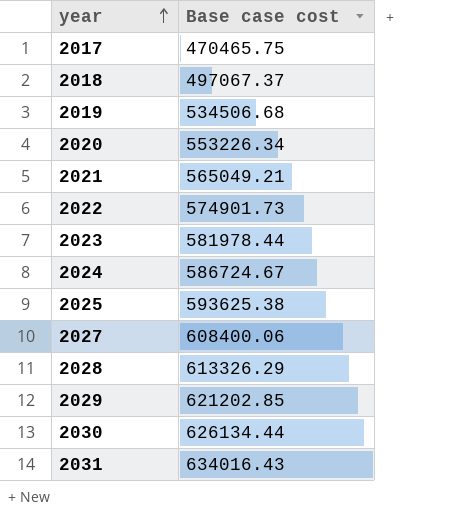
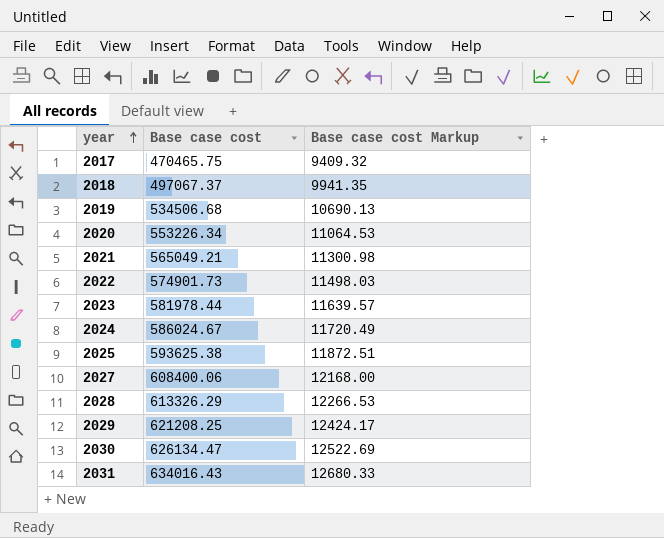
column Base case cost Markup | formula: none -> [Base case cost] * 0.02
2024 | Base case cost: 586724.67 -> 586024.67
2029 | Base case cost: 621202.85 -> 621208.25
2030 | Base case cost: 626134.44 -> 626134.47

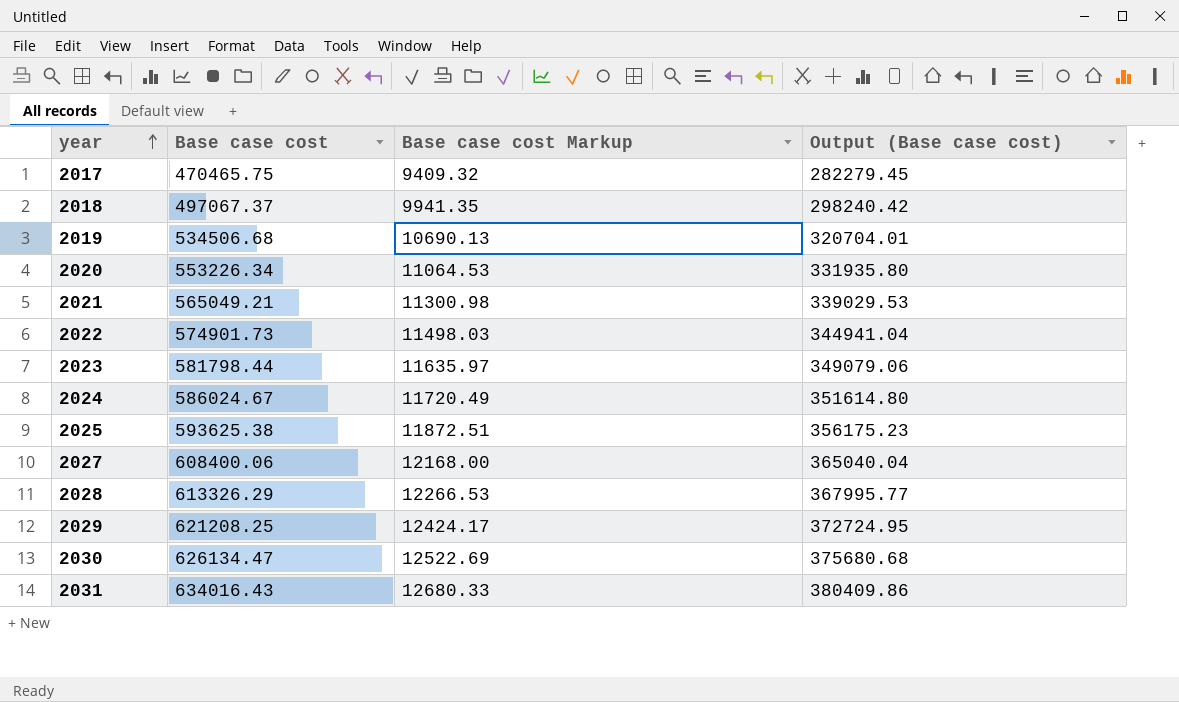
column Output (Base case cost) | formula: none -> [Base case cost] * 0.6
2023 | Base case cost: 581978.44 -> 581798.44
2023 | Base case cost Markup: 11639.57 -> 11635.97

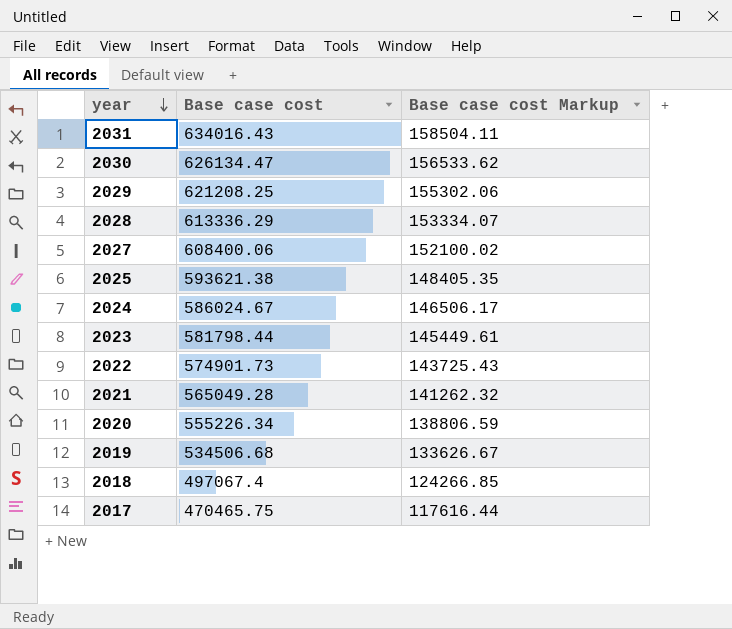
row order: year ascending -> year descending
column Output (Base case cost) | formula: [Base case cost] * 0.6 -> none
column Base case cost Markup | formula: [Base case cost] * 0.02 -> [Base case cost] * 0.25
2028 | Base case cost: 613326.29 -> 613336.29
2025 | Base case cost: 593625.38 -> 593621.38
2021 | Base case cost: 565049.21 -> 565049.28
2020 | Base case cost: 553226.34 -> 555226.34
2018 | Base case cost: 497067.37 -> 497067.4

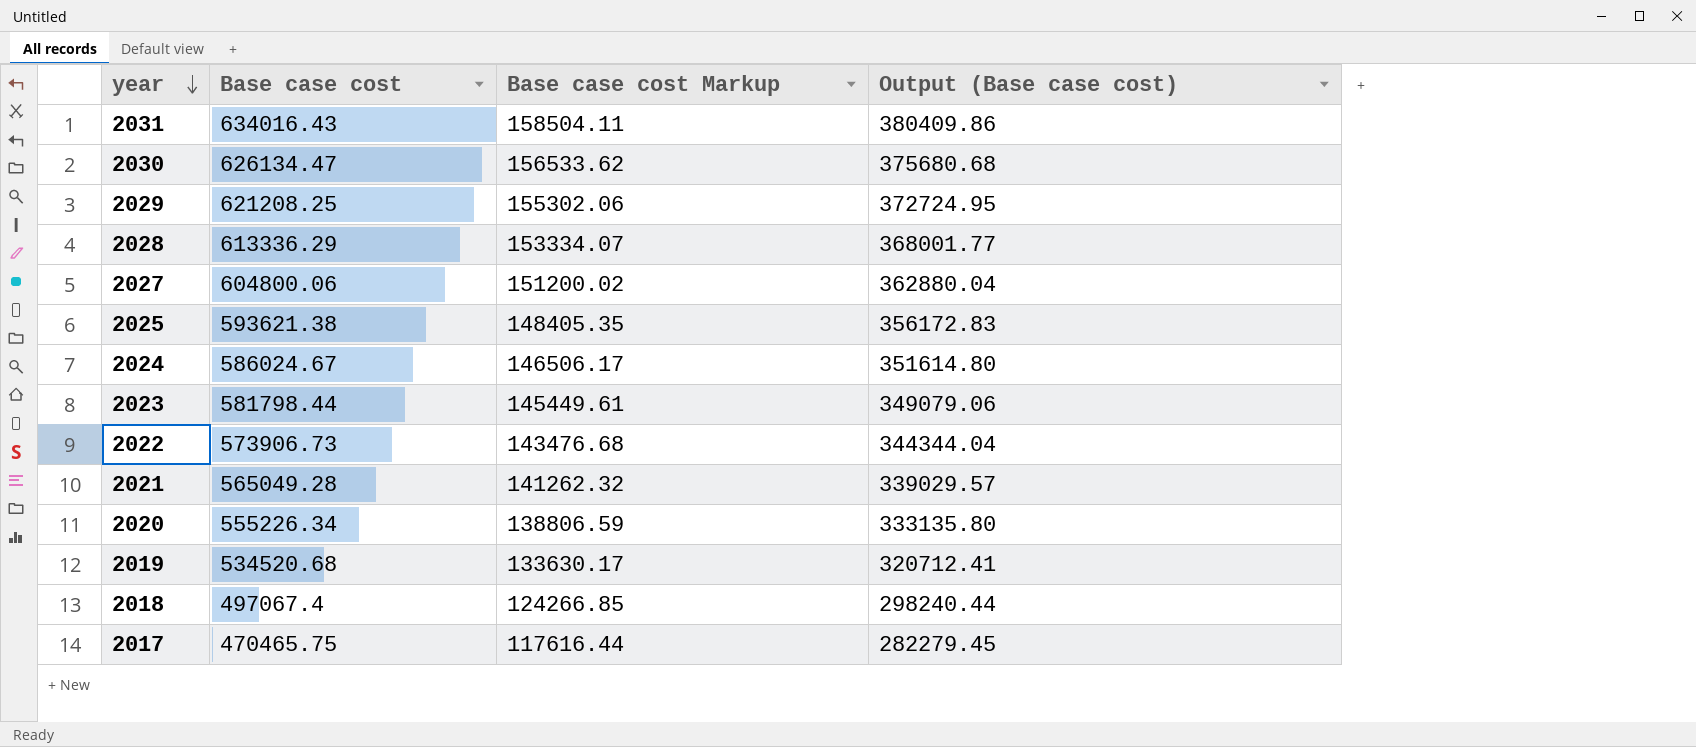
column Output (Base case cost) | formula: none -> [Base case cost] * 0.6
2027 | Base case cost: 608400.06 -> 604800.06
2027 | Base case cost Markup: 152100.02 -> 151200.02
2022 | Base case cost: 574901.73 -> 573906.73
2022 | Base case cost Markup: 143725.43 -> 143476.68
2019 | Base case cost: 534506.68 -> 534520.68
2019 | Base case cost Markup: 133626.67 -> 133630.17

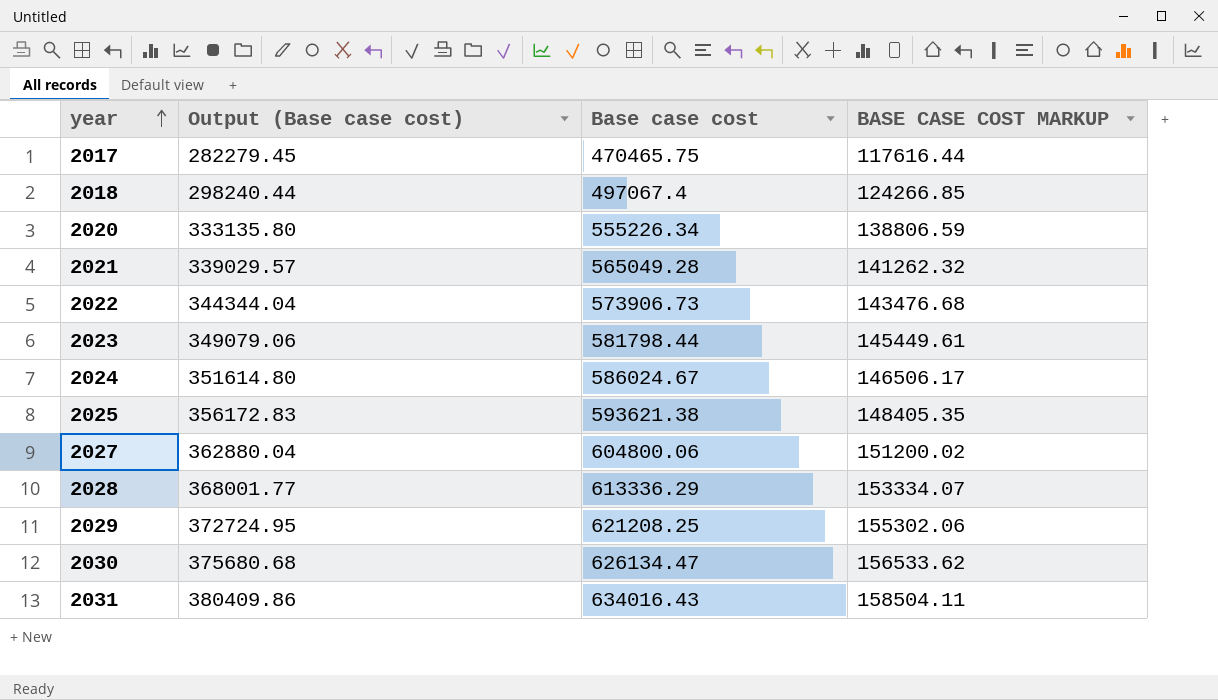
row order: year descending -> year ascending
column Output (Base case cost) | position: 4 -> 2
column name: Base case cost Markup -> BASE CASE COST MARKUP
row 2019: 534520.68 | 133630.17 | 320712.41 -> none

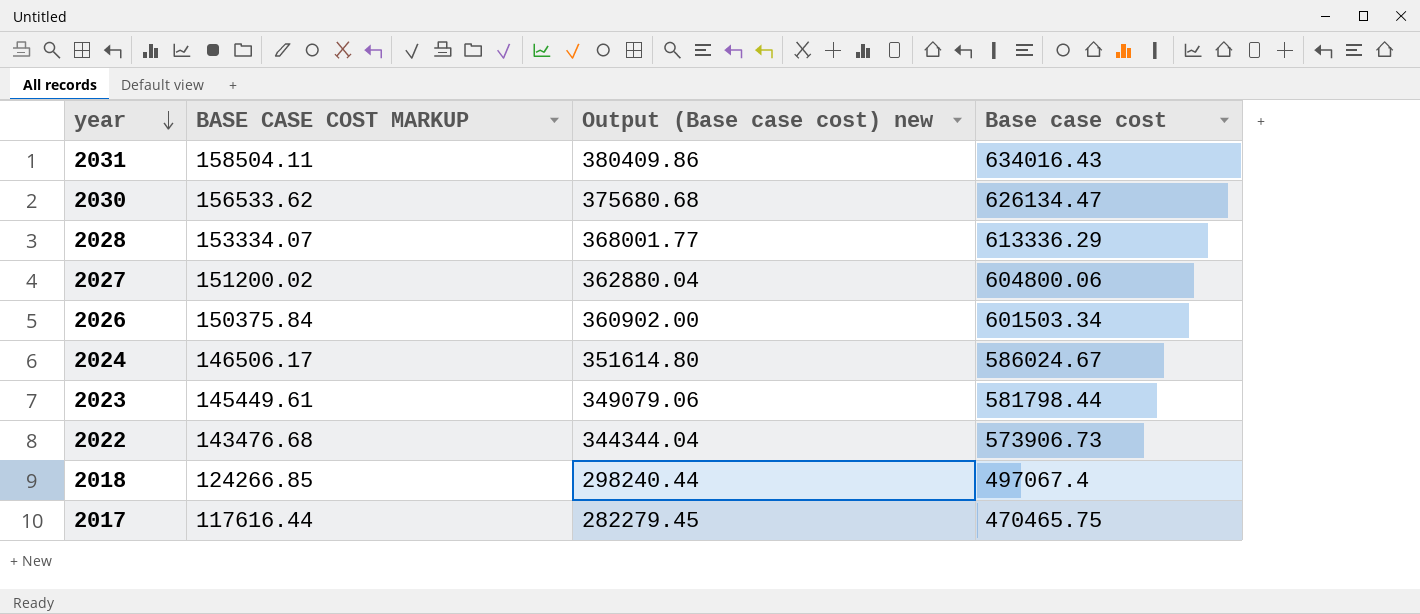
row order: year ascending -> year descending
column BASE CASE COST MARKUP | position: 4 -> 2
column name: Output (Base case cost) -> Output (Base case cost) new
row 2020: 333135.80 | 555226.34 | 138806.59 -> none
row 2021: 339029.57 | 565049.28 | 141262.32 -> none
row 2025: 356172.83 | 593621.38 | 148405.35 -> none
row 2029: 372724.95 | 621208.25 | 155302.06 -> none
row 2026: none -> 150375.84 | 360902.00 | 601503.34

